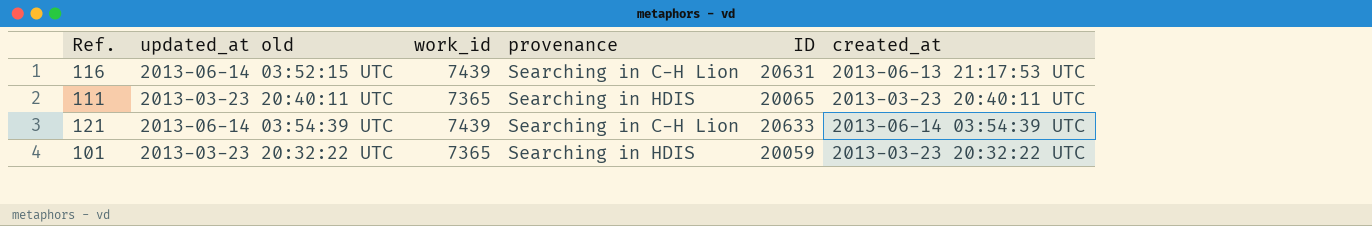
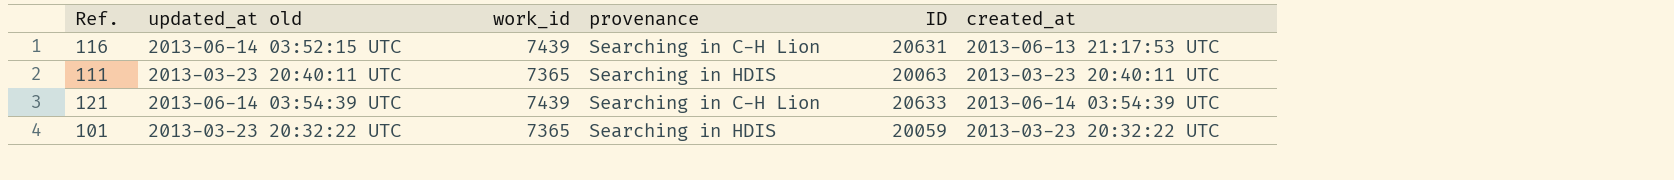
111 | ID: 20065 -> 20063

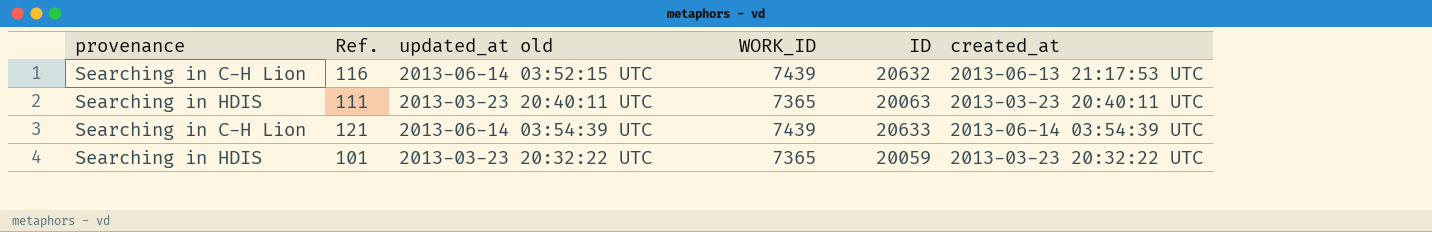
column provenance | position: 4 -> 1
column name: work_id -> WORK_ID
116 | ID: 20631 -> 20632

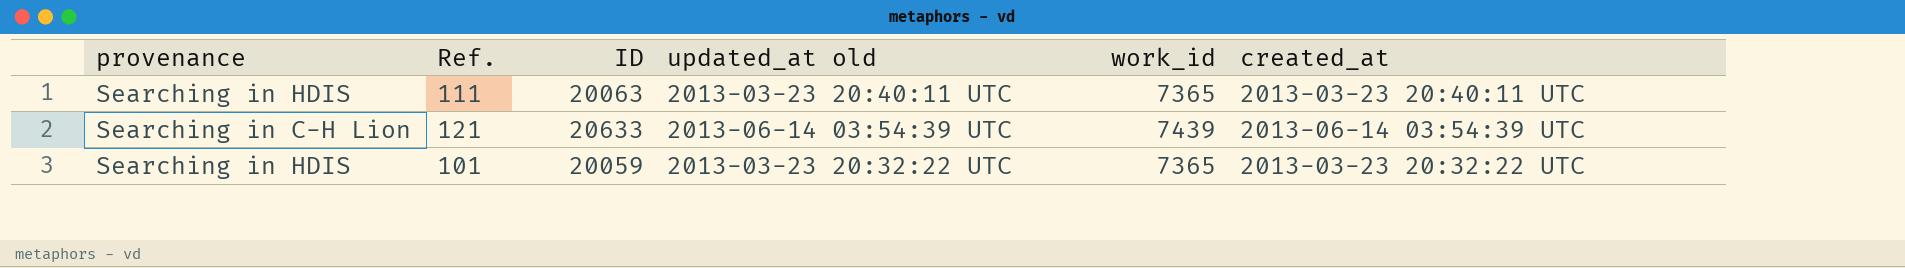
column ID | position: 5 -> 3
column name: WORK_ID -> work_id
row 116: Searching in C-H Lion | 2013-06-14 03:52:15 UTC | 7439 | 20632 | 2013-06-13 21:17:53 UTC -> none

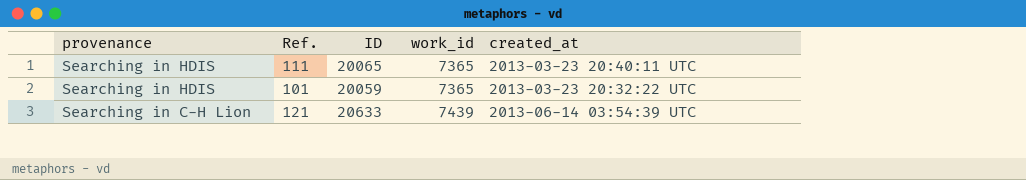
row order: none -> provenance descending
column updated_at old | position: 4 -> none
111 | ID: 20063 -> 20065

